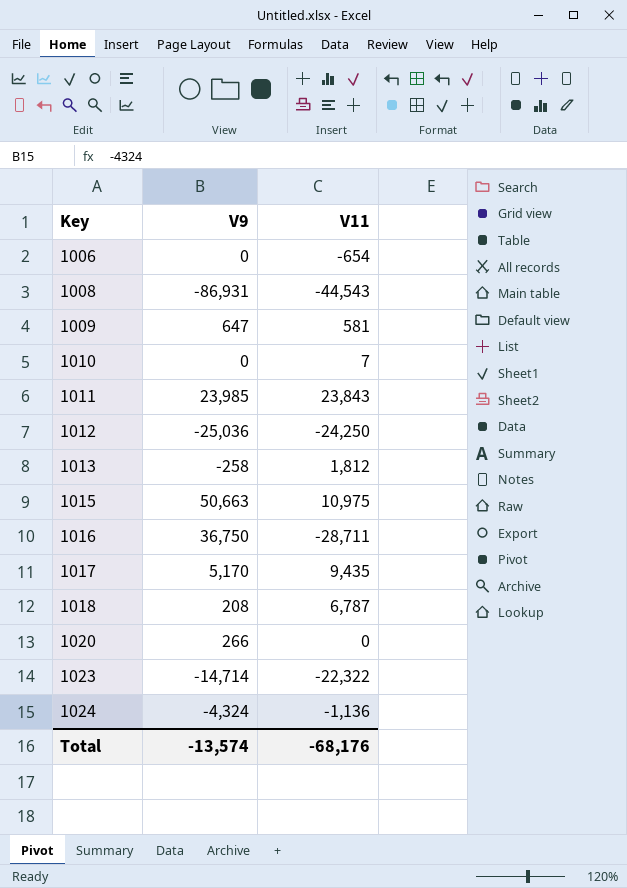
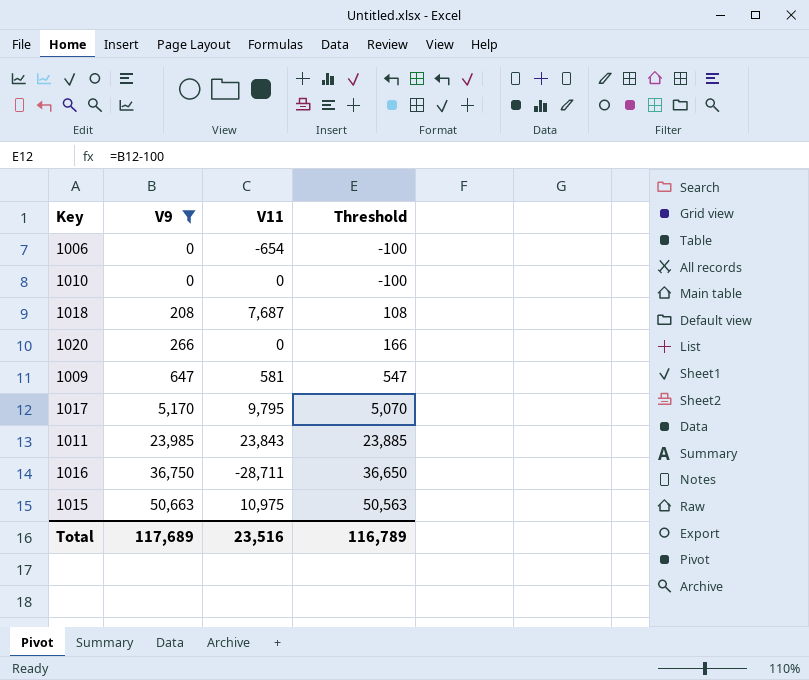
filter: none -> V9 >= 0
row order: Key ascending -> V9 ascending
column Threshold | formula: none -> [V9] - 100
1010 | V11: 7 -> 0
1018 | V11: 6,787 -> 7,687
1017 | V11: 9,435 -> 9,795
Total | V9: -13,574 -> 117,689
Total | V11: -68,176 -> 23,516

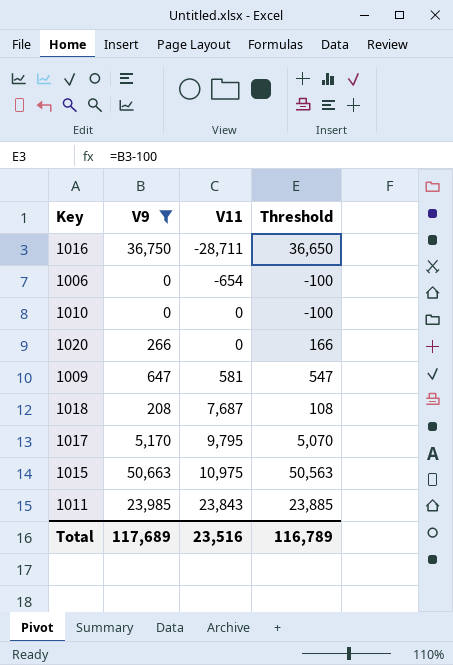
row order: V9 ascending -> V11 ascending

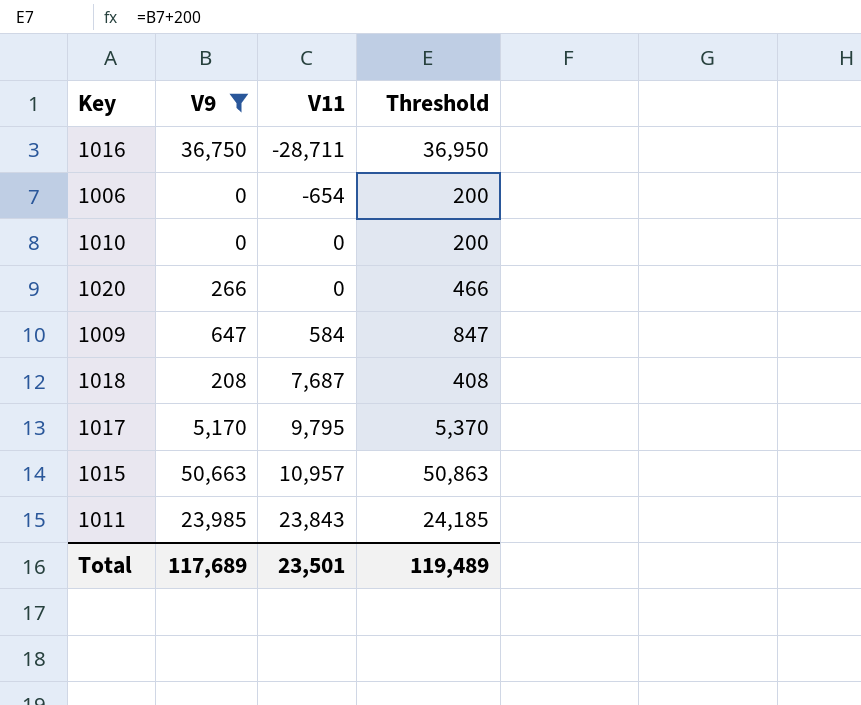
column Threshold | formula: [V9] - 100 -> [V9] + 200
1009 | V11: 581 -> 584
1015 | V11: 10,975 -> 10,957
Total | V11: 23,516 -> 23,501
Total | Threshold: 116,789 -> 119,489

